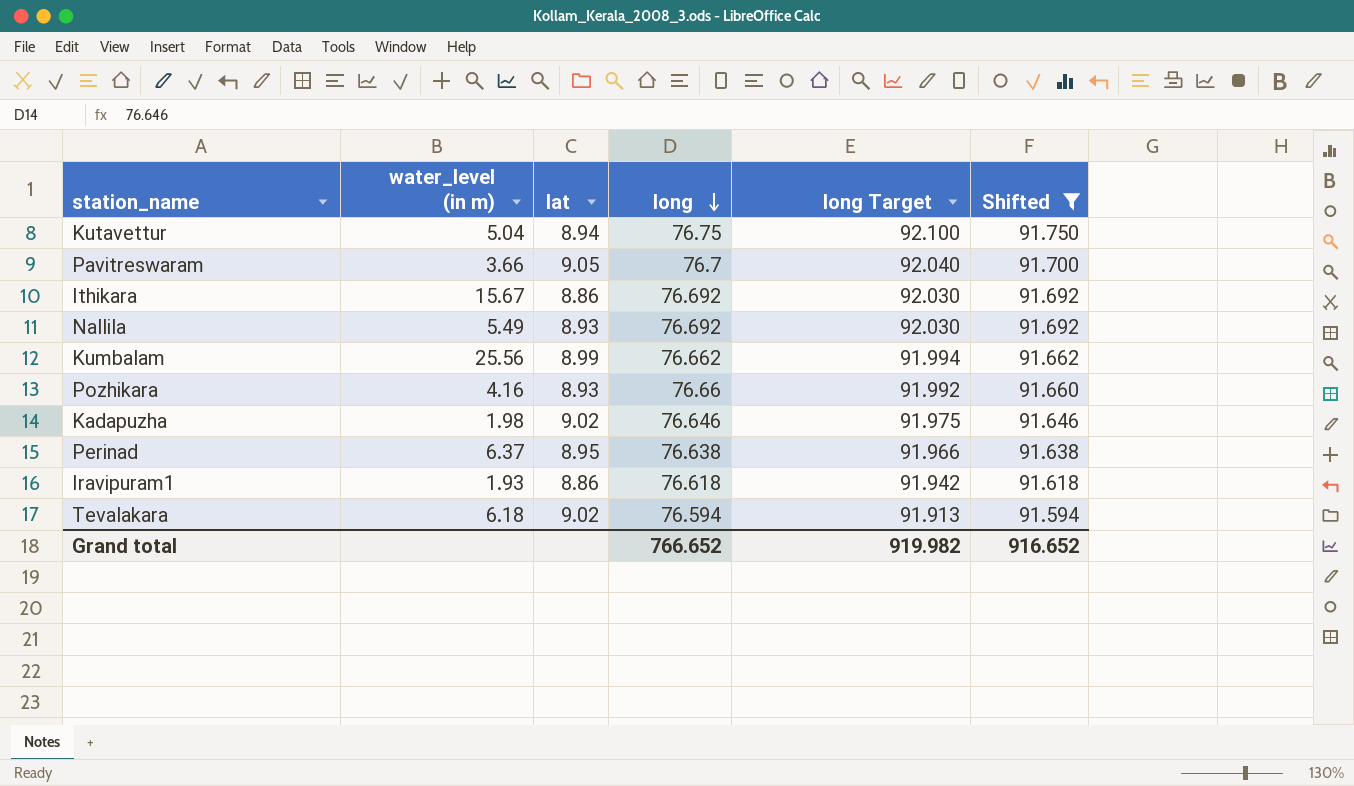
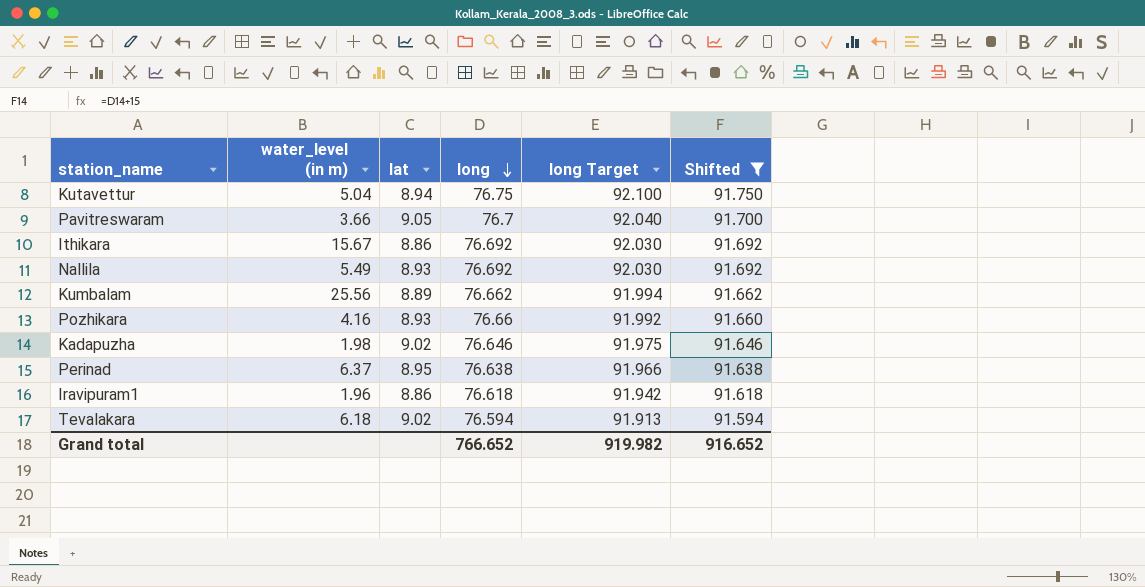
Kumbalam | lat: 8.99 -> 8.89
Iravipuram1 | water_level (in m): 1.93 -> 1.96

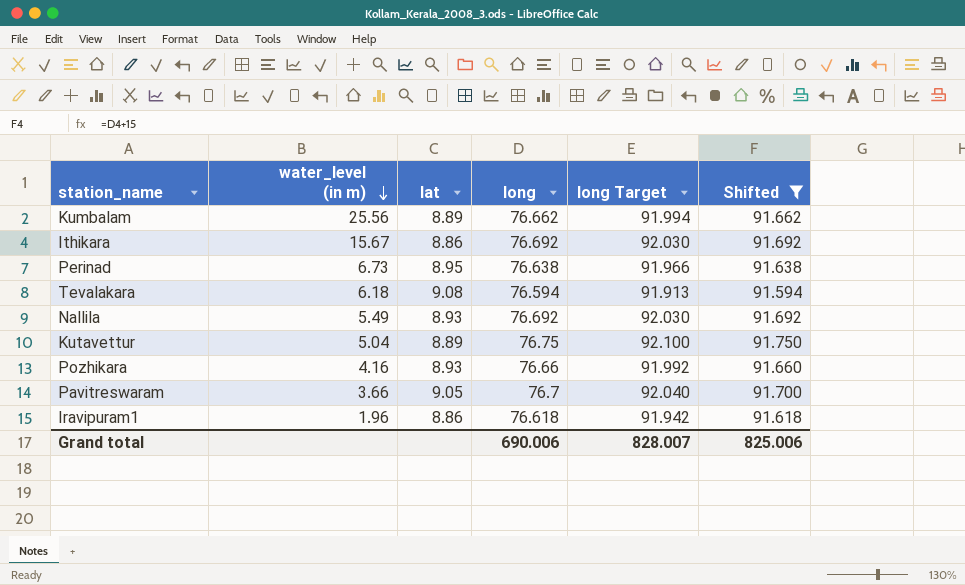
row order: long descending -> water_level (in m) descending
row Kadapuzha: 1.98 | 9.02 | 76.646 | 91.975 | 91.646 -> none
Perinad | water_level (in m): 6.37 -> 6.73
Tevalakara | lat: 9.02 -> 9.08
Kutavettur | lat: 8.94 -> 8.89
Grand total | long: 766.652 -> 690.006
Grand total | long Target: 919.982 -> 828.007
Grand total | Shifted: 916.652 -> 825.006

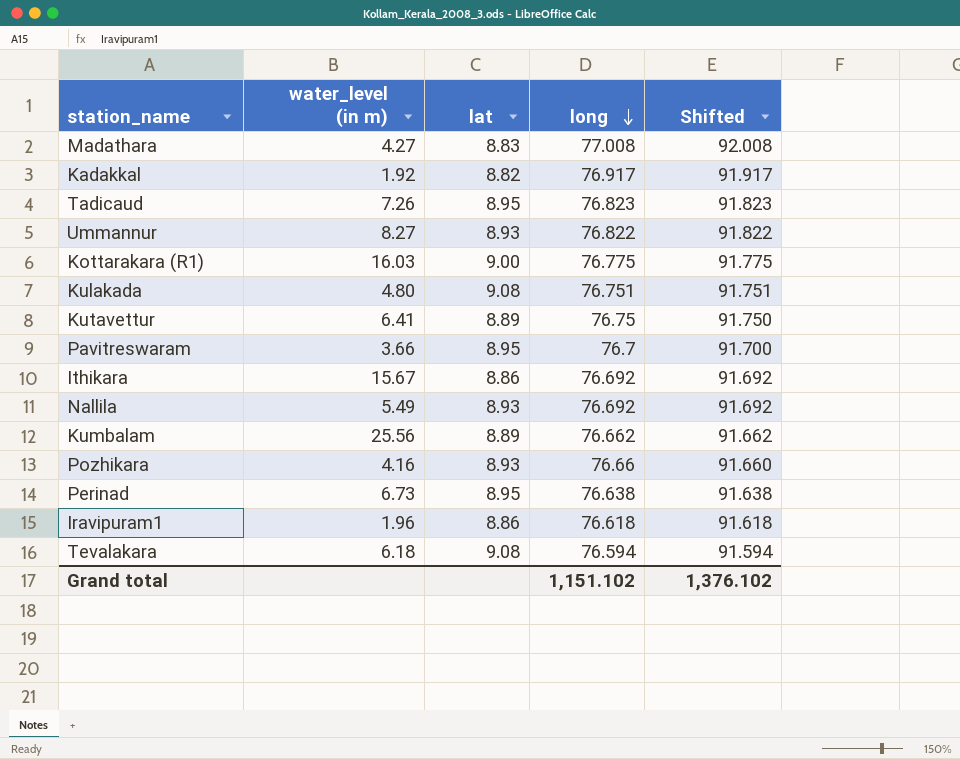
filter: Shifted <= 91.750 -> none
row order: water_level (in m) descending -> long descending
column long Target | formula: [long] * 1.2 -> none
Kutavettur | water_level (in m): 5.04 -> 6.41
Pavitreswaram | lat: 9.05 -> 8.95
Grand total | long: 690.006 -> 1,151.102
Grand total | Shifted: 825.006 -> 1,376.102

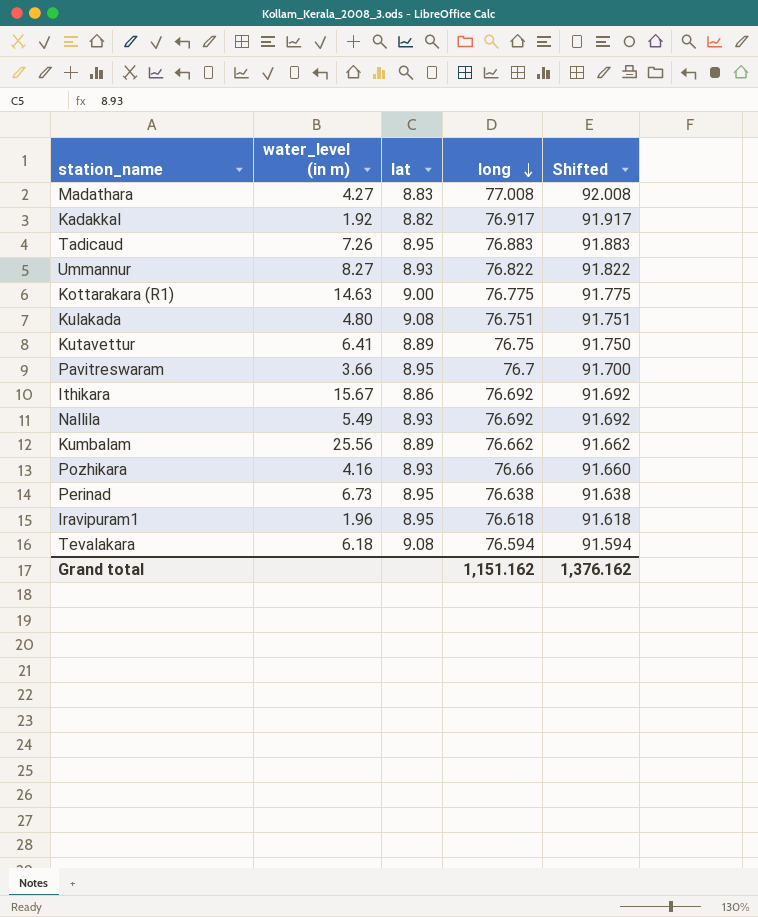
Tadicaud | long: 76.823 -> 76.883
Tadicaud | Shifted: 91.823 -> 91.883
Kottarakara (R1) | water_level (in m): 16.03 -> 14.63
Iravipuram1 | lat: 8.86 -> 8.95
Grand total | long: 1,151.102 -> 1,151.162
Grand total | Shifted: 1,376.102 -> 1,376.162

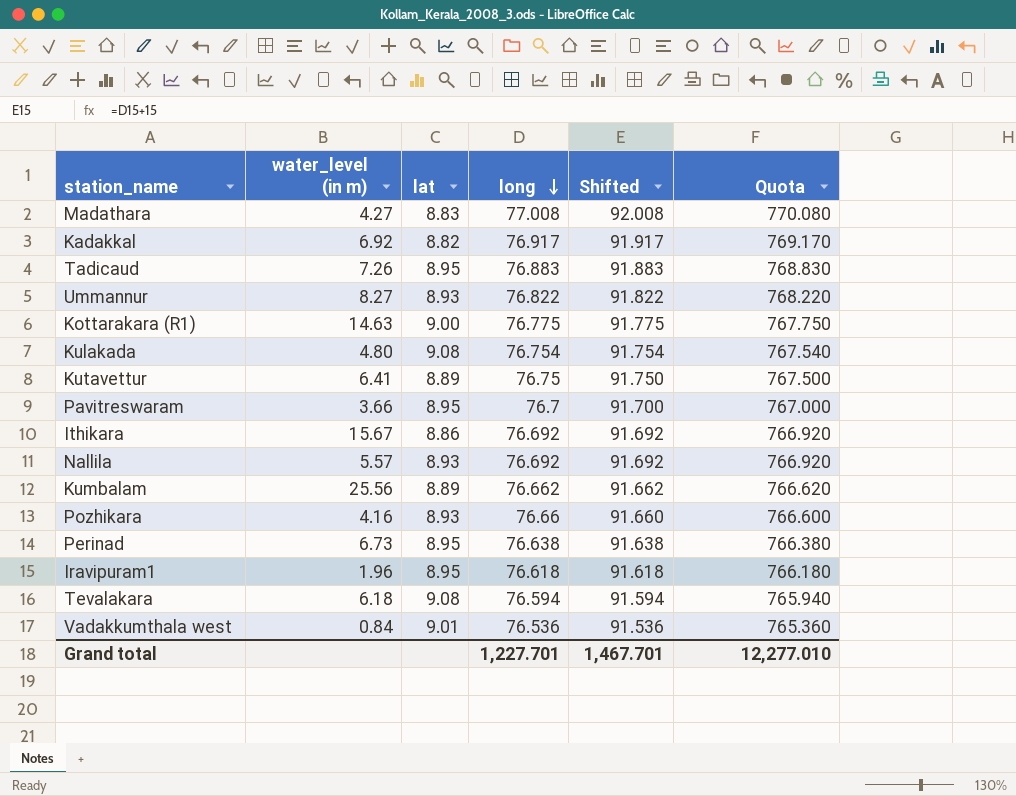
column Quota | formula: none -> [long] * 10
Kadakkal | water_level (in m): 1.92 -> 6.92
Kulakada | long: 76.751 -> 76.754
Kulakada | Shifted: 91.751 -> 91.754
Nallila | water_level (in m): 5.49 -> 5.57
row Vadakkumthala west: none -> 0.84 | 9.01 | 76.536 | 91.536 | 765.360
Grand total | long: 1,151.162 -> 1,227.701
Grand total | Shifted: 1,376.162 -> 1,467.701

